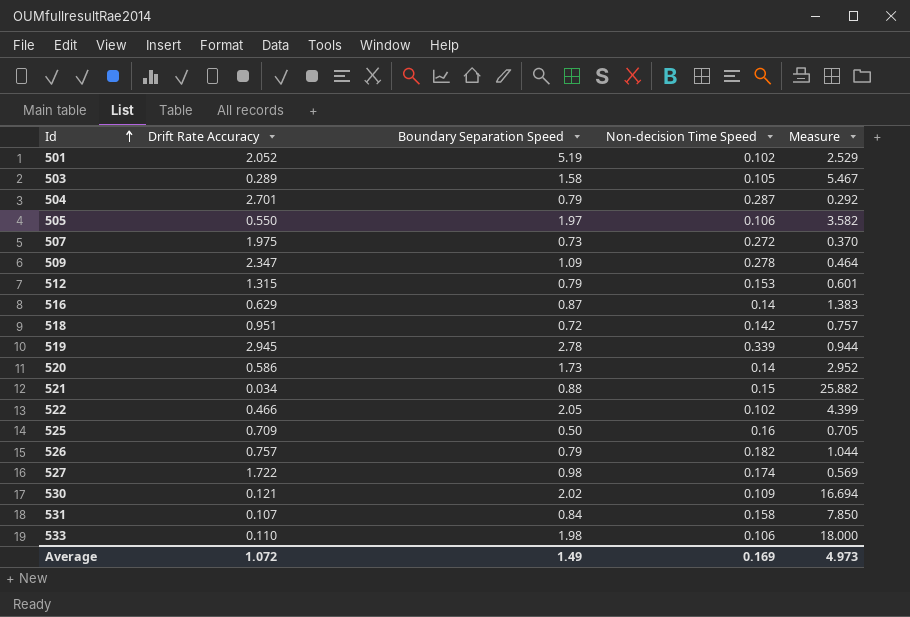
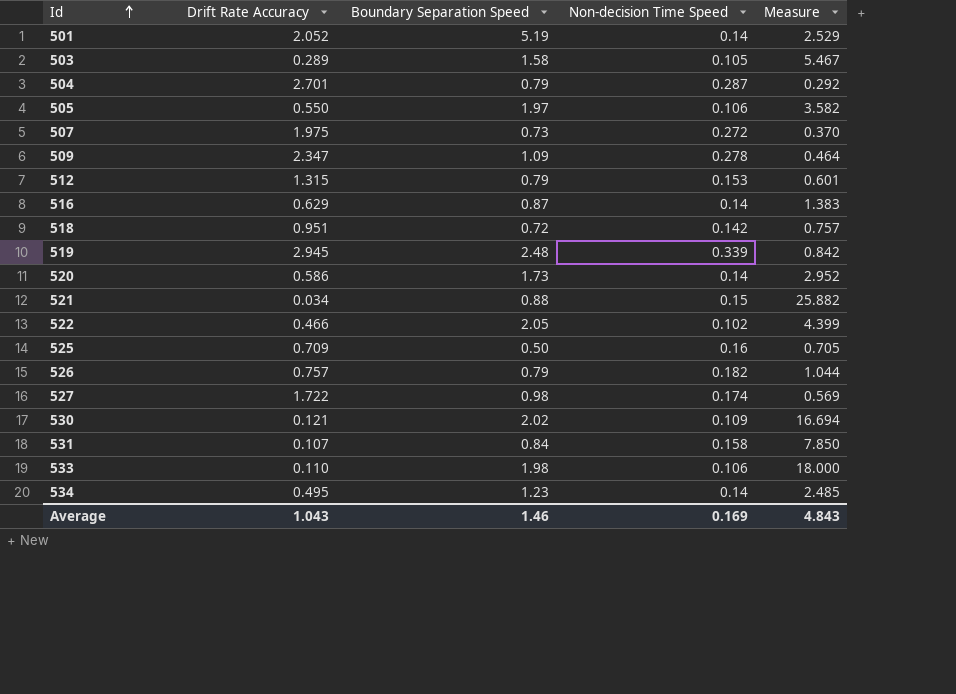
501 | Non-decision Time Speed: 0.102 -> 0.14
519 | Boundary Separation Speed: 2.78 -> 2.48
519 | Measure: 0.944 -> 0.842
row 534: none -> 0.495 | 1.23 | 0.14 | 2.485
Average | Drift Rate Accuracy: 1.072 -> 1.043
Average | Boundary Separation Speed: 1.49 -> 1.46
Average | Measure: 4.973 -> 4.843

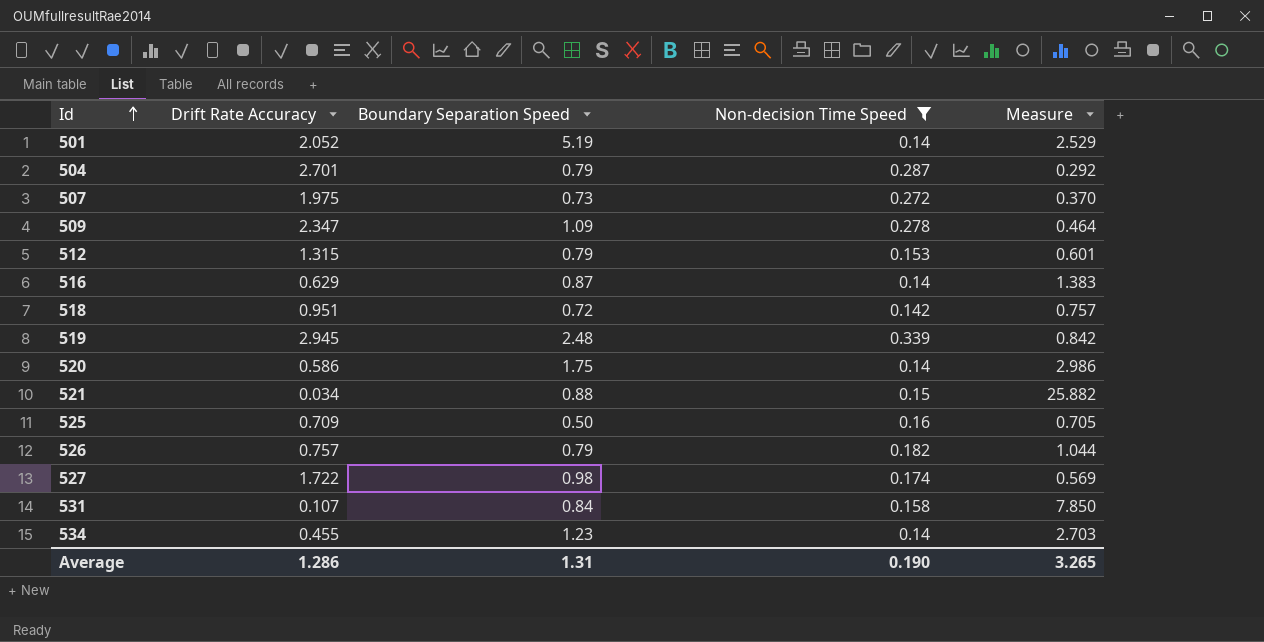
filter: none -> Non-decision Time Speed >= 0.14
520 | Boundary Separation Speed: 1.73 -> 1.75
520 | Measure: 2.952 -> 2.986
534 | Drift Rate Accuracy: 0.495 -> 0.455
534 | Measure: 2.485 -> 2.703
Average | Drift Rate Accuracy: 1.043 -> 1.286
Average | Boundary Separation Speed: 1.46 -> 1.31
Average | Non-decision Time Speed: 0.169 -> 0.190
Average | Measure: 4.843 -> 3.265

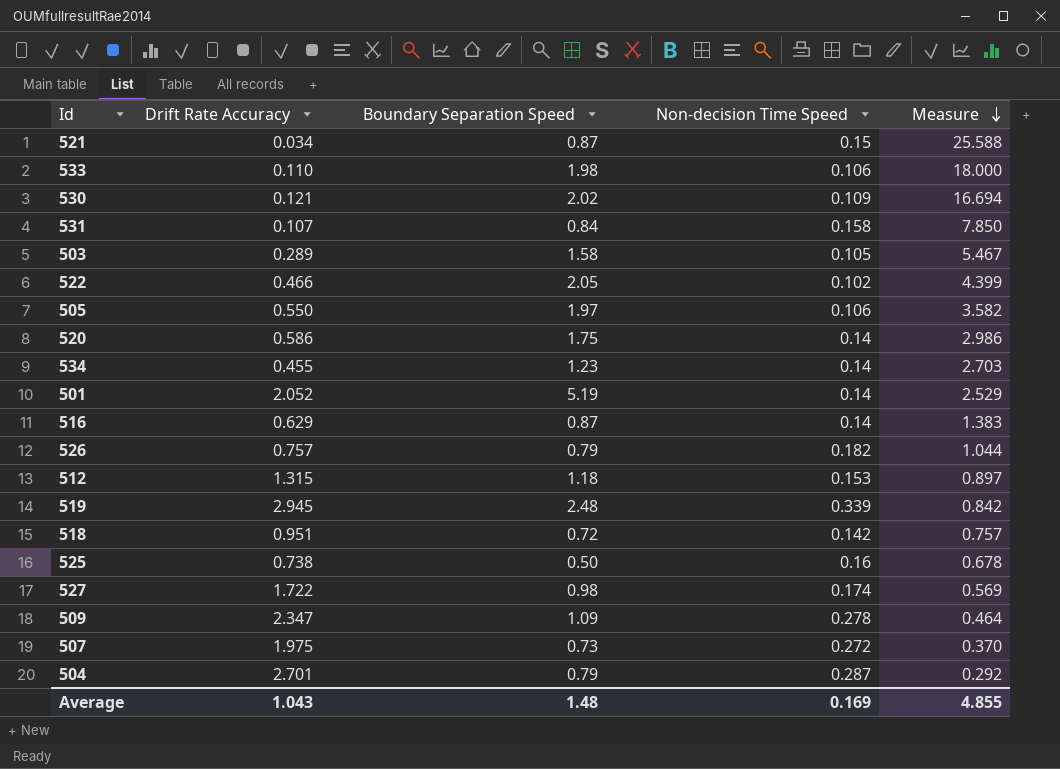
filter: Non-decision Time Speed >= 0.14 -> none
row order: Id ascending -> Measure descending
521 | Boundary Separation Speed: 0.88 -> 0.87
521 | Measure: 25.882 -> 25.588
512 | Boundary Separation Speed: 0.79 -> 1.18
512 | Measure: 0.601 -> 0.897
525 | Drift Rate Accuracy: 0.709 -> 0.738
525 | Measure: 0.705 -> 0.678
Average | Drift Rate Accuracy: 1.286 -> 1.043
Average | Boundary Separation Speed: 1.31 -> 1.48
Average | Non-decision Time Speed: 0.190 -> 0.169
Average | Measure: 3.265 -> 4.855

